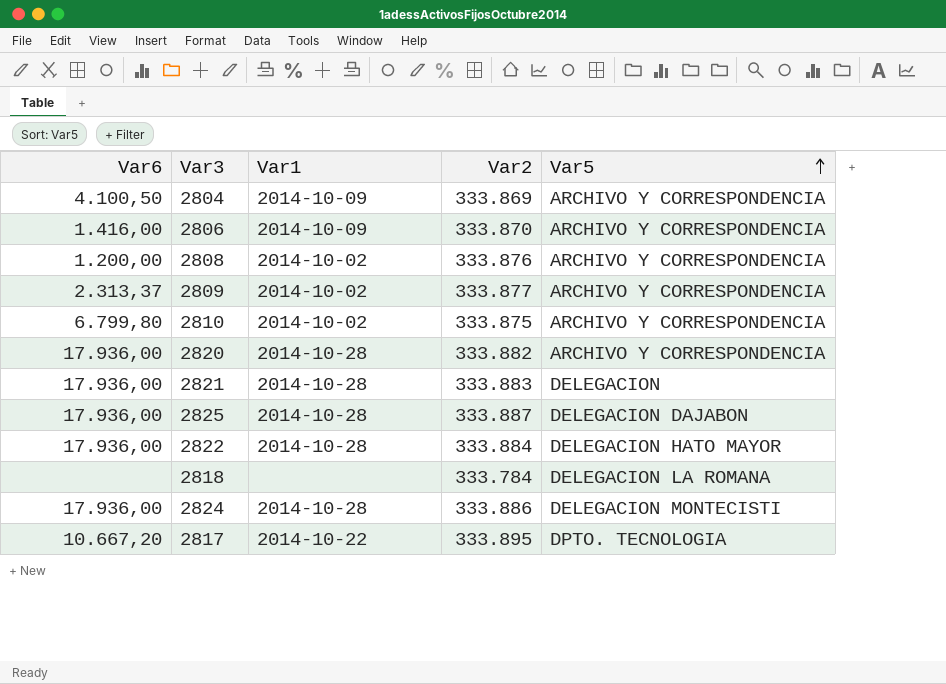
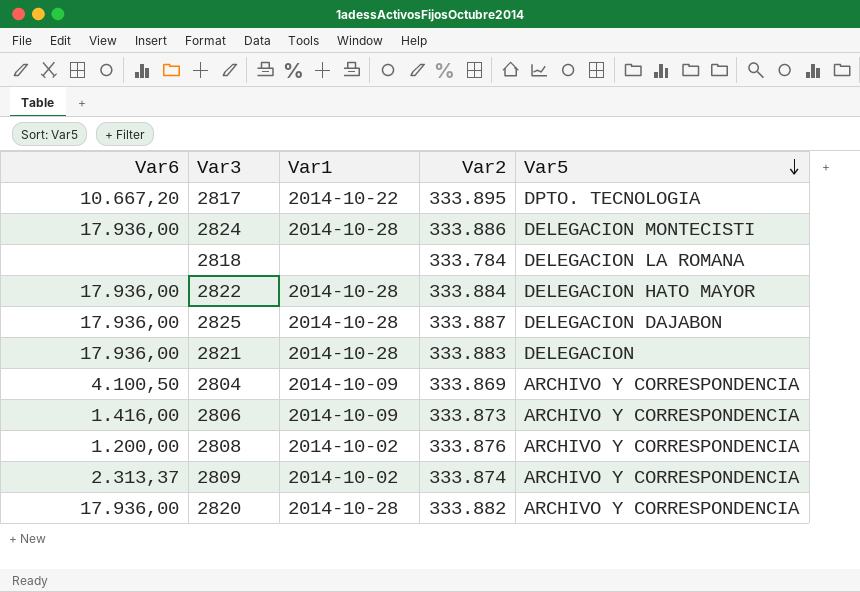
row order: Var5 ascending -> Var5 descending
row 2810: 6.799,80 | 2014-10-02 | 333.875 | ARCHIVO Y CORRESPONDENCIA -> none
2806 | Var2: 333.870 -> 333.873
2809 | Var2: 333.877 -> 333.874

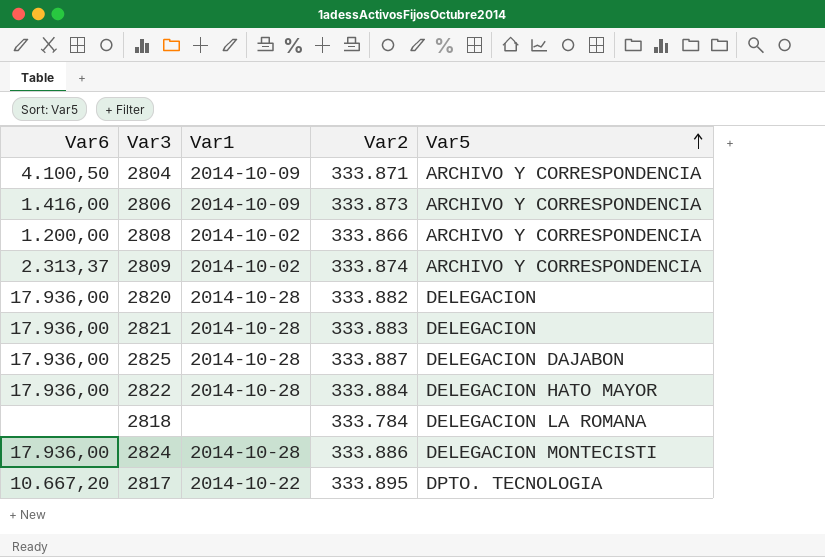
row order: Var5 descending -> Var5 ascending
2804 | Var2: 333.869 -> 333.871
2808 | Var2: 333.876 -> 333.866
2820 | Var5: ARCHIVO Y CORRESPONDENCIA -> DELEGACION

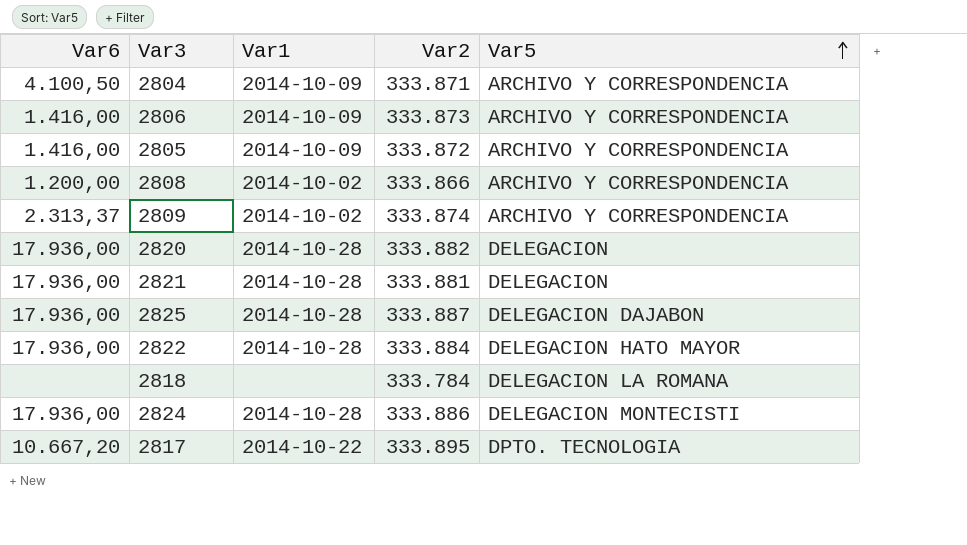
row 2805: none -> 1.416,00 | 2014-10-09 | 333.872 | ARCHIVO Y CORRESPONDENCIA
2821 | Var2: 333.883 -> 333.881

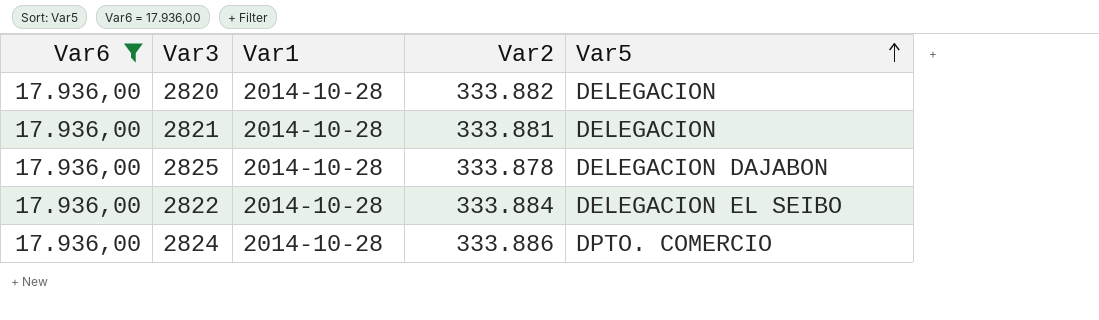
filter: none -> Var6 = 17.936,00
2825 | Var2: 333.887 -> 333.878
2822 | Var5: DELEGACION HATO MAYOR -> DELEGACION EL SEIBO
2824 | Var5: DELEGACION MONTECISTI -> DPTO. COMERCIO

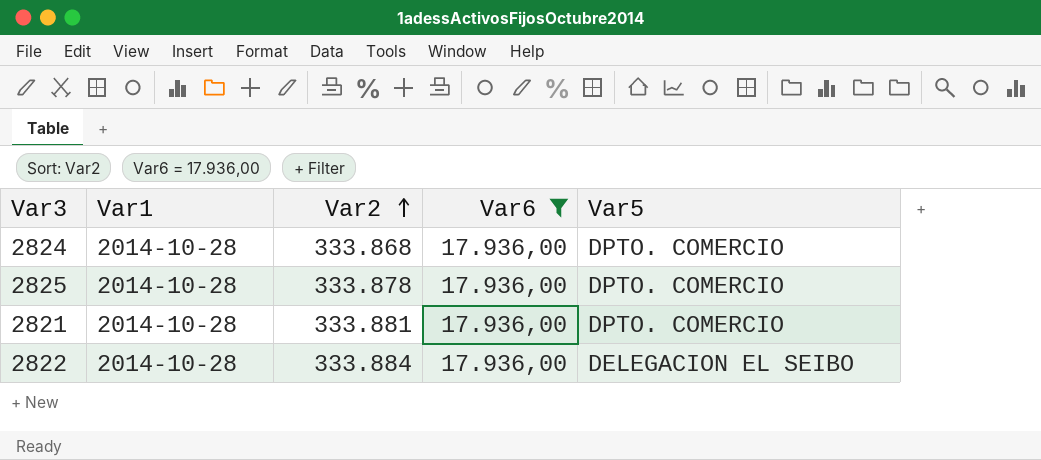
row order: Var5 ascending -> Var2 ascending
column Var6 | position: 1 -> 4
row 2820: 17.936,00 | 2014-10-28 | 333.882 | DELEGACION -> none
2824 | Var2: 333.886 -> 333.868
2825 | Var5: DELEGACION DAJABON -> DPTO. COMERCIO
2821 | Var5: DELEGACION -> DPTO. COMERCIO

